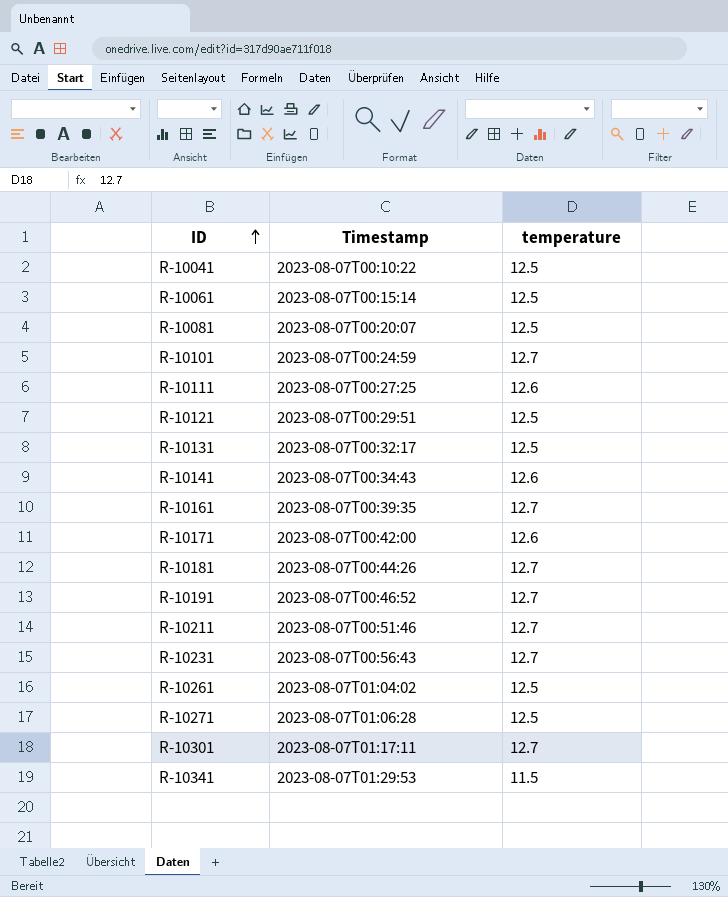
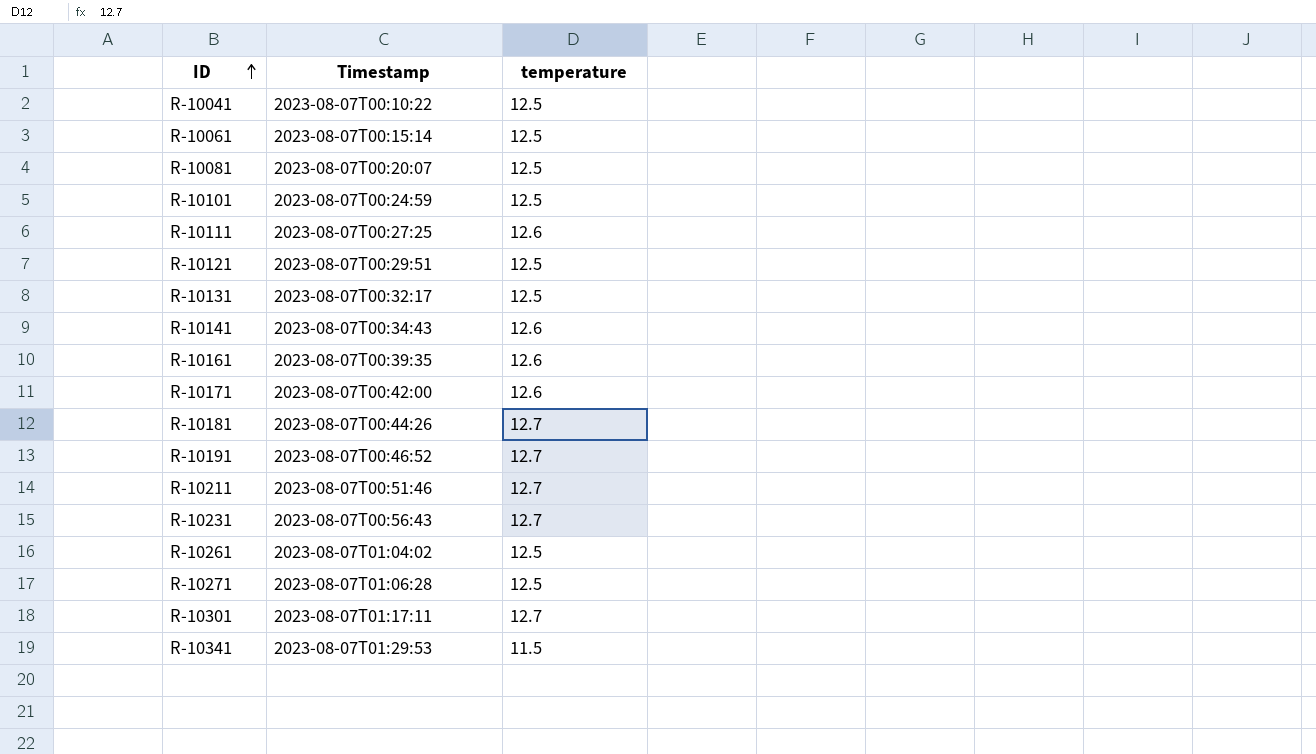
R-10101 | temperature: 12.7 -> 12.5
R-10161 | temperature: 12.7 -> 12.6

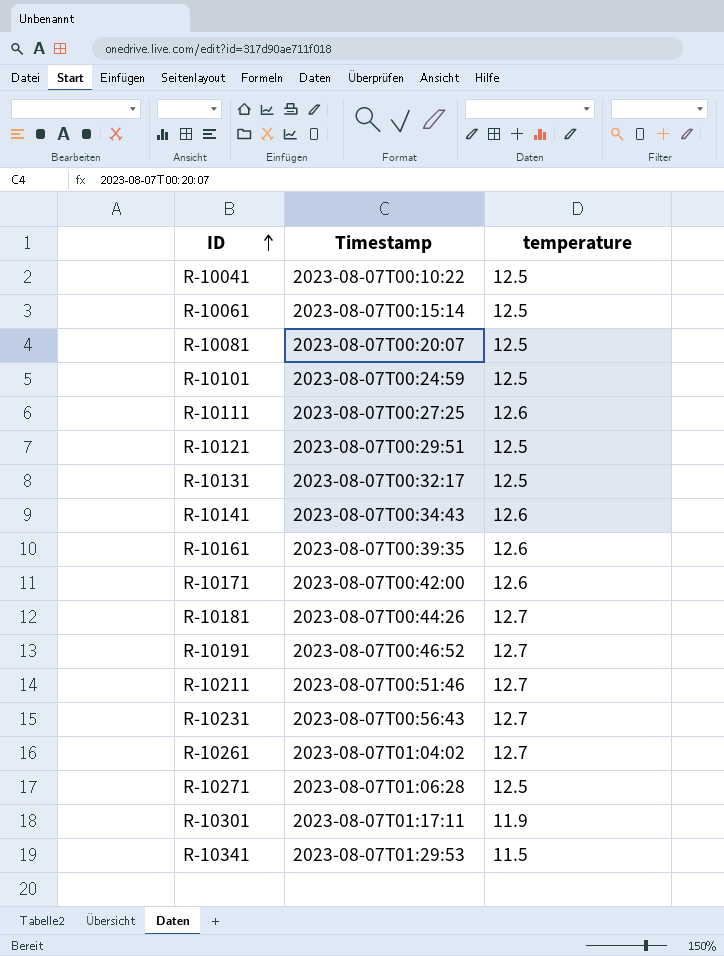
R-10261 | temperature: 12.5 -> 12.7
R-10301 | temperature: 12.7 -> 11.9

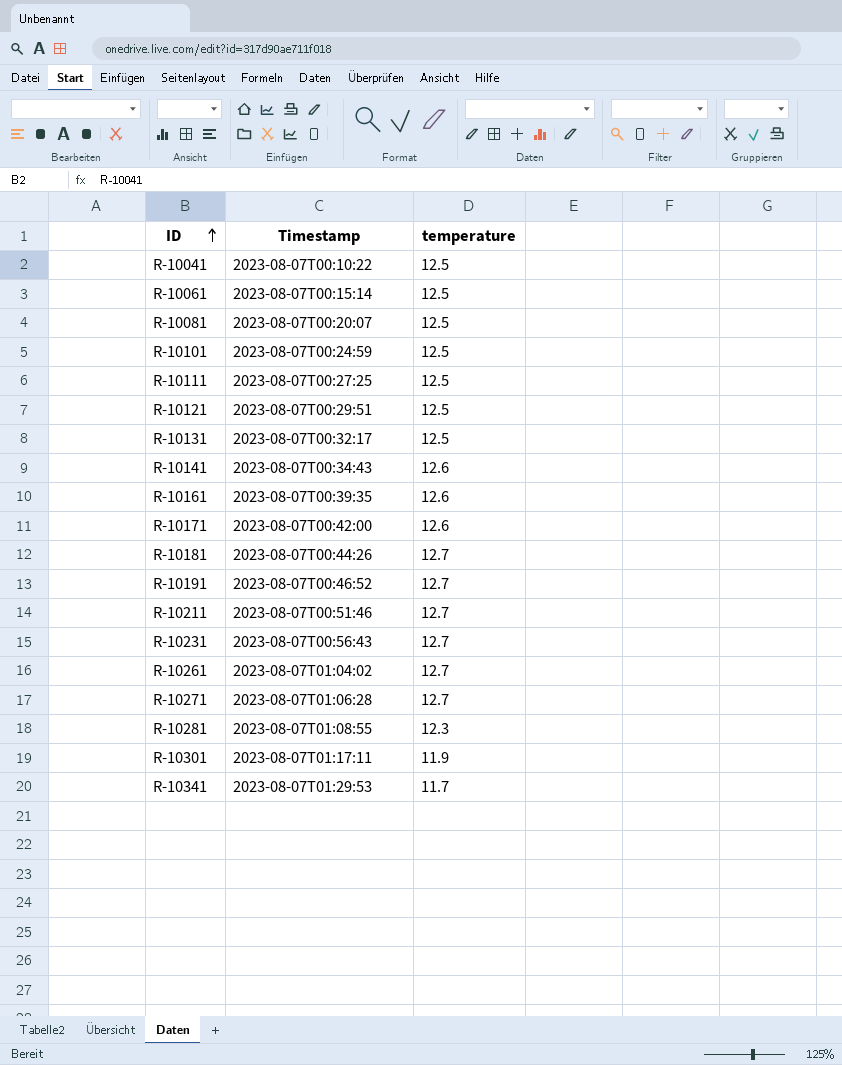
R-10111 | temperature: 12.6 -> 12.5
R-10271 | temperature: 12.5 -> 12.7
row R-10281: none -> 2023-08-07T01:08:55 | 12.3
R-10341 | temperature: 11.5 -> 11.7

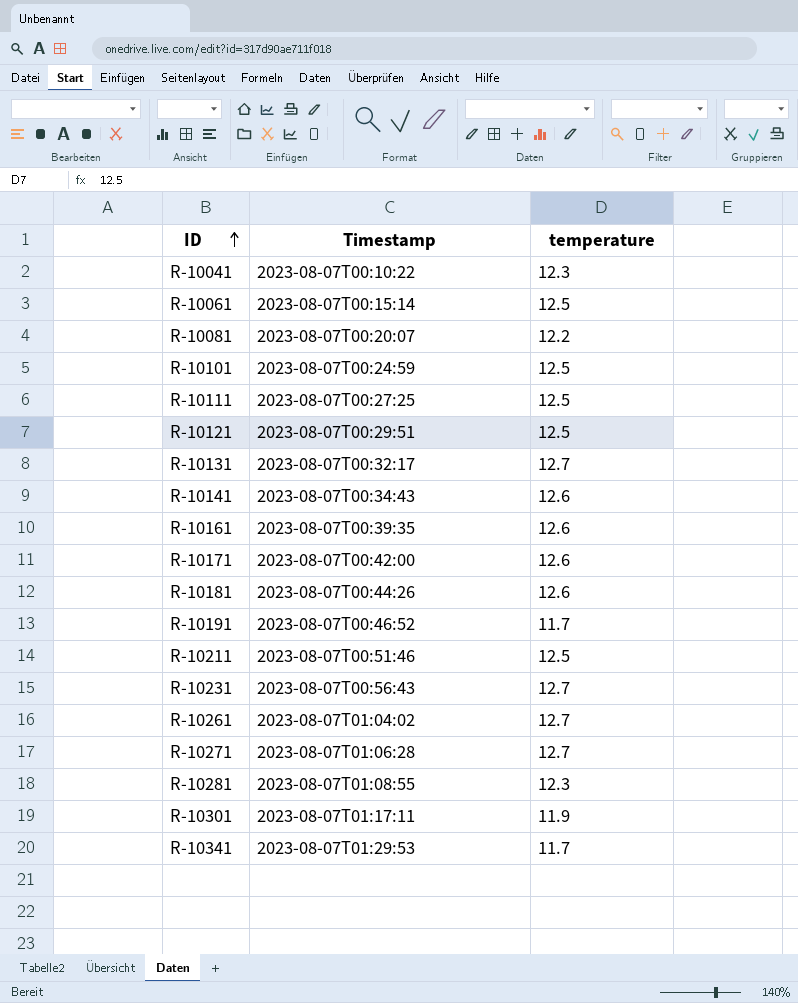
R-10041 | temperature: 12.5 -> 12.3
R-10081 | temperature: 12.5 -> 12.2
R-10131 | temperature: 12.5 -> 12.7
R-10181 | temperature: 12.7 -> 12.6
R-10191 | temperature: 12.7 -> 11.7
R-10211 | temperature: 12.7 -> 12.5

